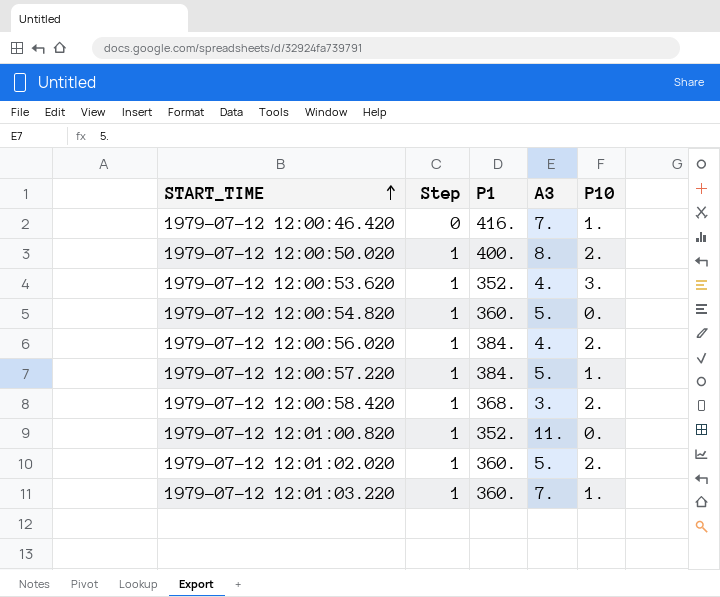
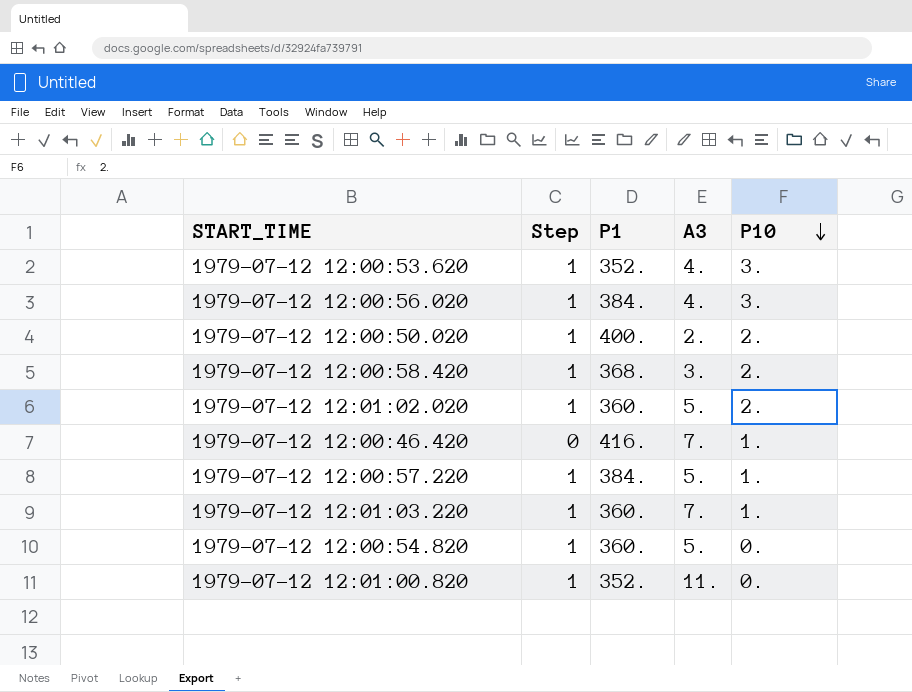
row order: START_TIME ascending -> P10 descending
1979-07-12 12:00:56.020 | P10: 2. -> 3.
1979-07-12 12:00:50.020 | A3: 8. -> 2.

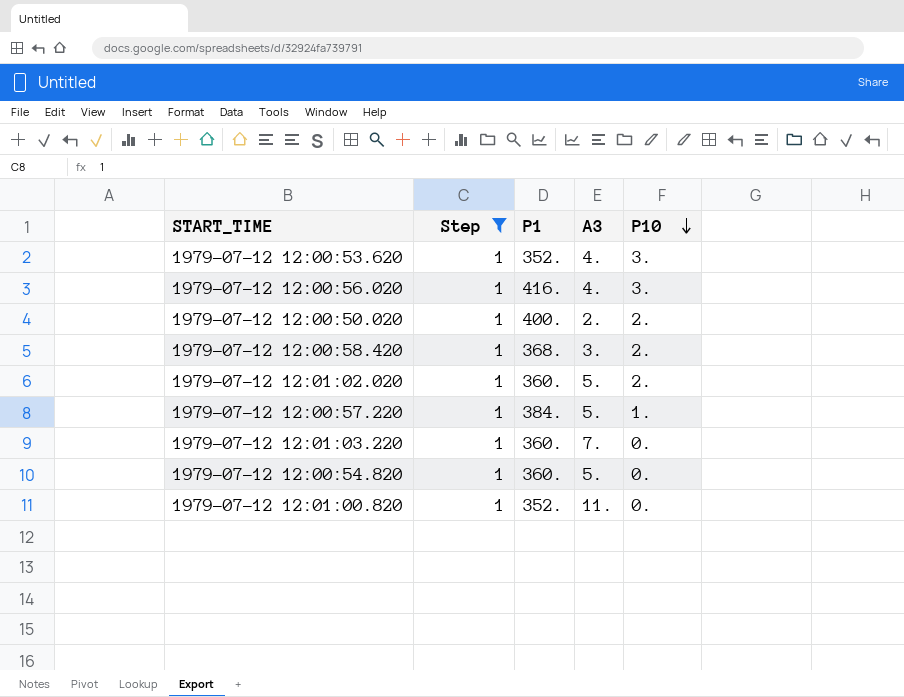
filter: none -> Step = 1
1979-07-12 12:00:56.020 | P1: 384. -> 416.
1979-07-12 12:01:03.220 | P10: 1. -> 0.

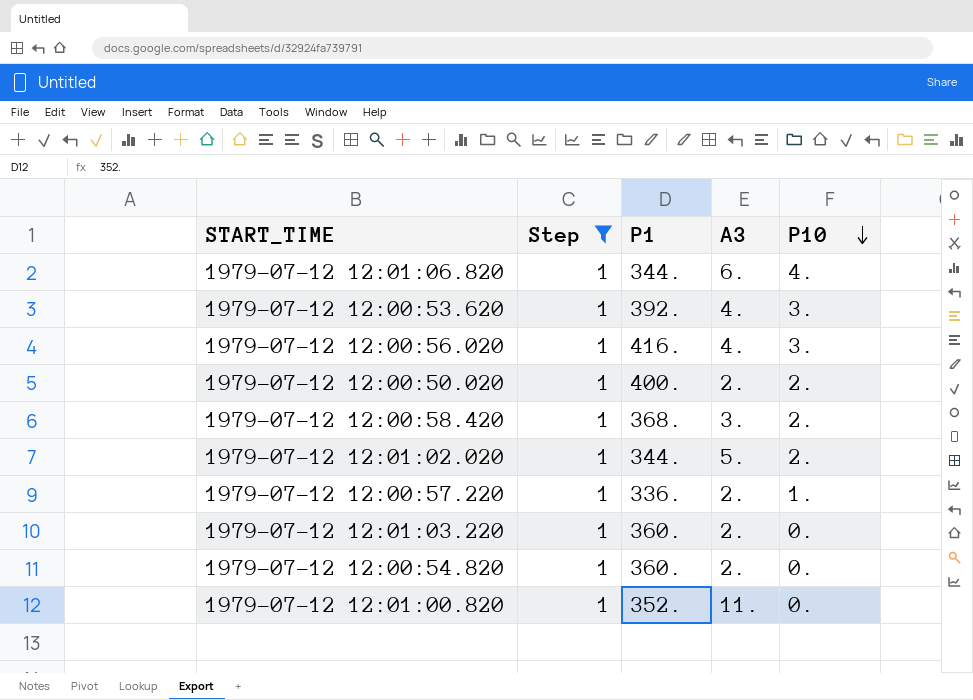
row 1979-07-12 12:01:06.820: none -> 1 | 344. | 6. | 4.
1979-07-12 12:00:53.620 | P1: 352. -> 392.
1979-07-12 12:01:02.020 | P1: 360. -> 344.
1979-07-12 12:00:57.220 | P1: 384. -> 336.
1979-07-12 12:00:57.220 | A3: 5. -> 2.
1979-07-12 12:01:03.220 | A3: 7. -> 2.
1979-07-12 12:00:54.820 | A3: 5. -> 2.

